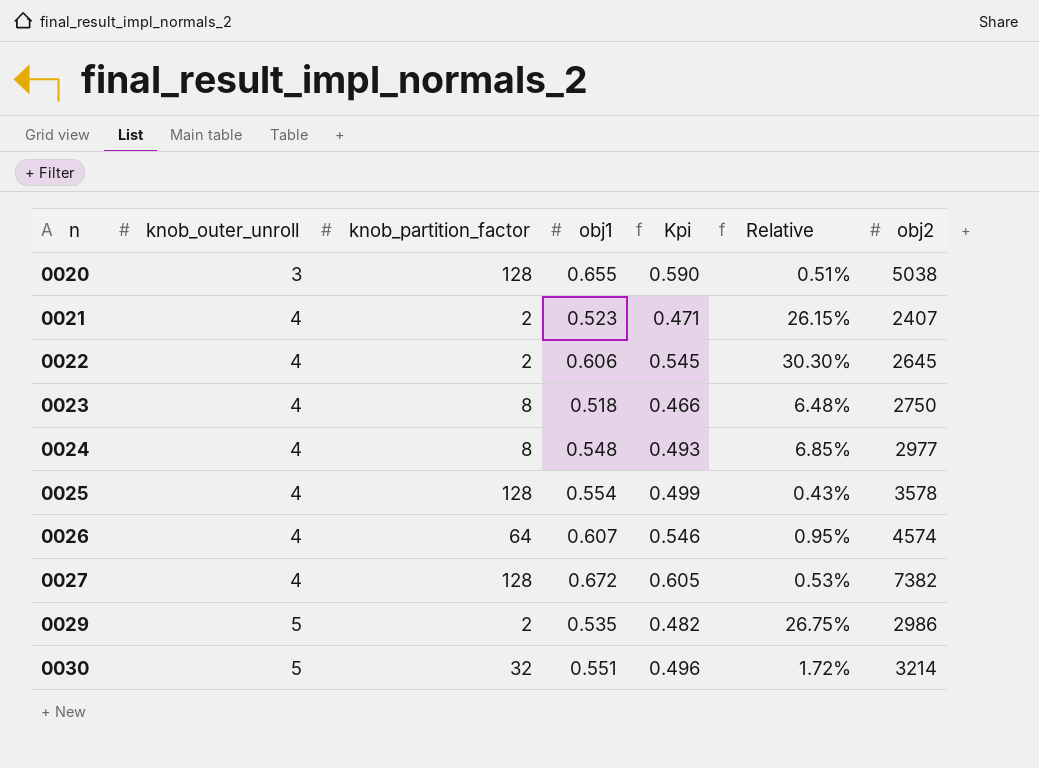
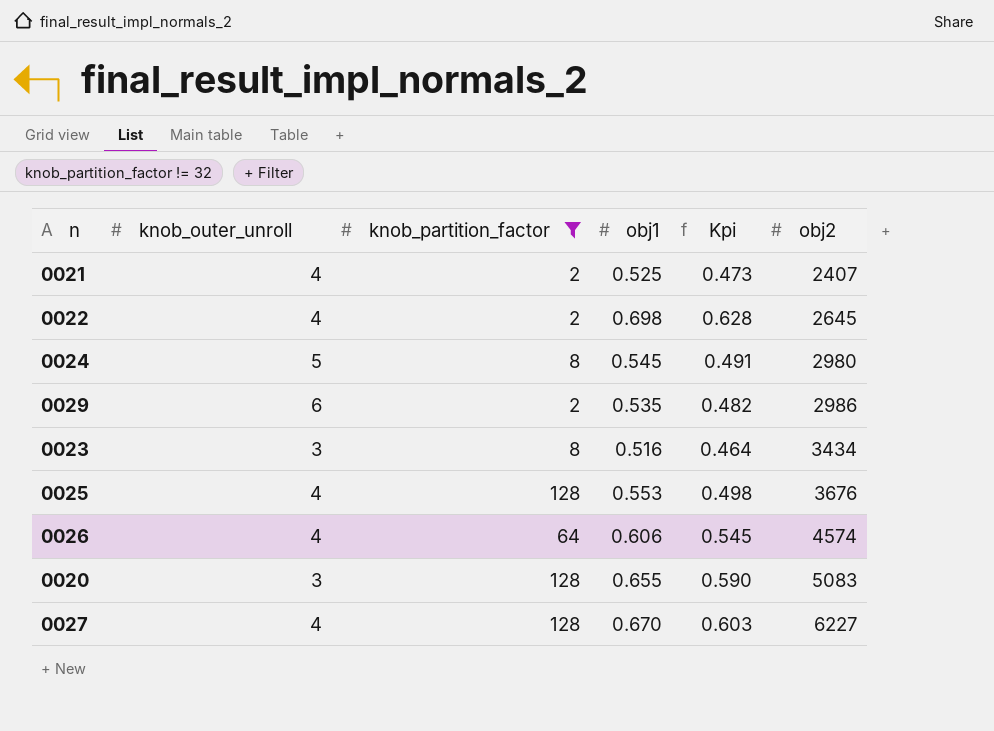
filter: none -> knob_partition_factor != 32
row order: n ascending -> obj2 ascending
column Relative | formula: [obj1] / [knob_partition_factor] -> none
0021 | obj1: 0.523 -> 0.525
0021 | Kpi: 0.471 -> 0.473
0022 | obj1: 0.606 -> 0.698
0022 | Kpi: 0.545 -> 0.628
0024 | knob_outer_unroll: 4 -> 5
0024 | obj1: 0.548 -> 0.545
0024 | Kpi: 0.493 -> 0.491
0024 | obj2: 2977 -> 2980
0029 | knob_outer_unroll: 5 -> 6
0023 | knob_outer_unroll: 4 -> 3
0023 | obj1: 0.518 -> 0.516
0023 | Kpi: 0.466 -> 0.464
0023 | obj2: 2750 -> 3434
0025 | obj1: 0.554 -> 0.553
0025 | Kpi: 0.499 -> 0.498
0025 | obj2: 3578 -> 3676
0026 | obj1: 0.607 -> 0.606
0026 | Kpi: 0.546 -> 0.545
0020 | obj2: 5038 -> 5083
0027 | obj1: 0.672 -> 0.670
0027 | Kpi: 0.605 -> 0.603
0027 | obj2: 7382 -> 6227

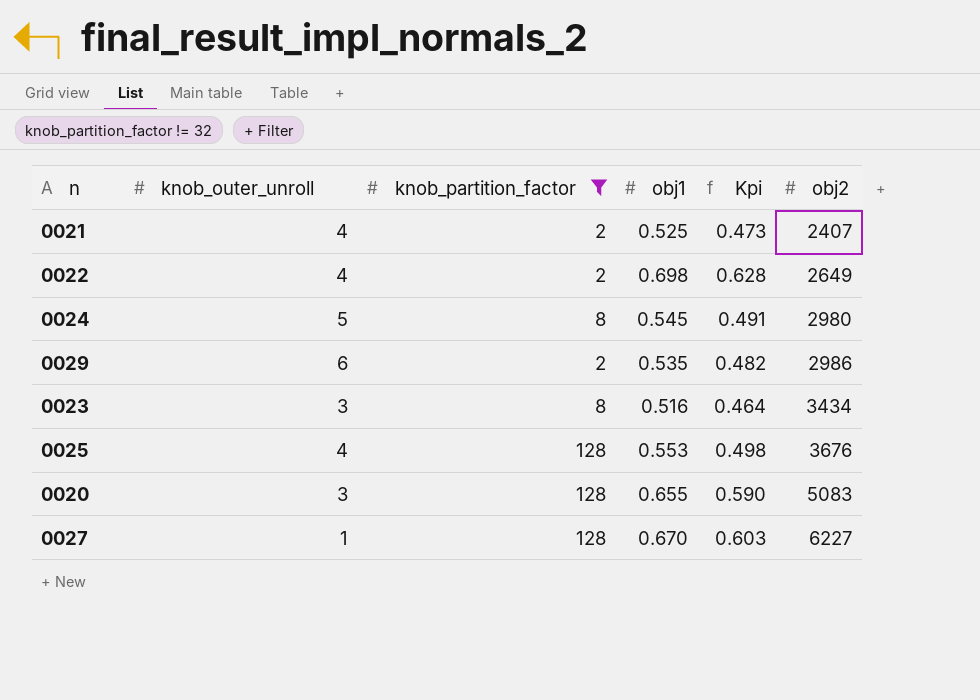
row 0026: 4 | 64 | 0.606 | 0.545 | 4574 -> none
0022 | obj2: 2645 -> 2649
0027 | knob_outer_unroll: 4 -> 1

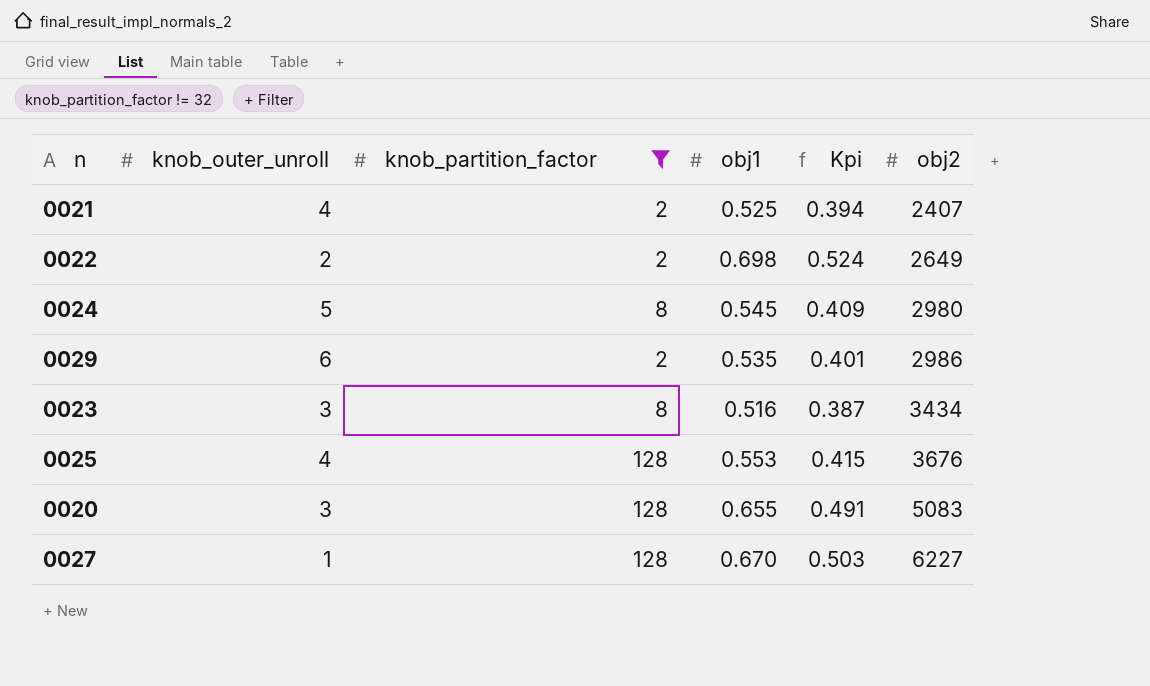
column Kpi | formula: [obj1] * 0.9 -> [obj1] * 0.75
0022 | knob_outer_unroll: 4 -> 2

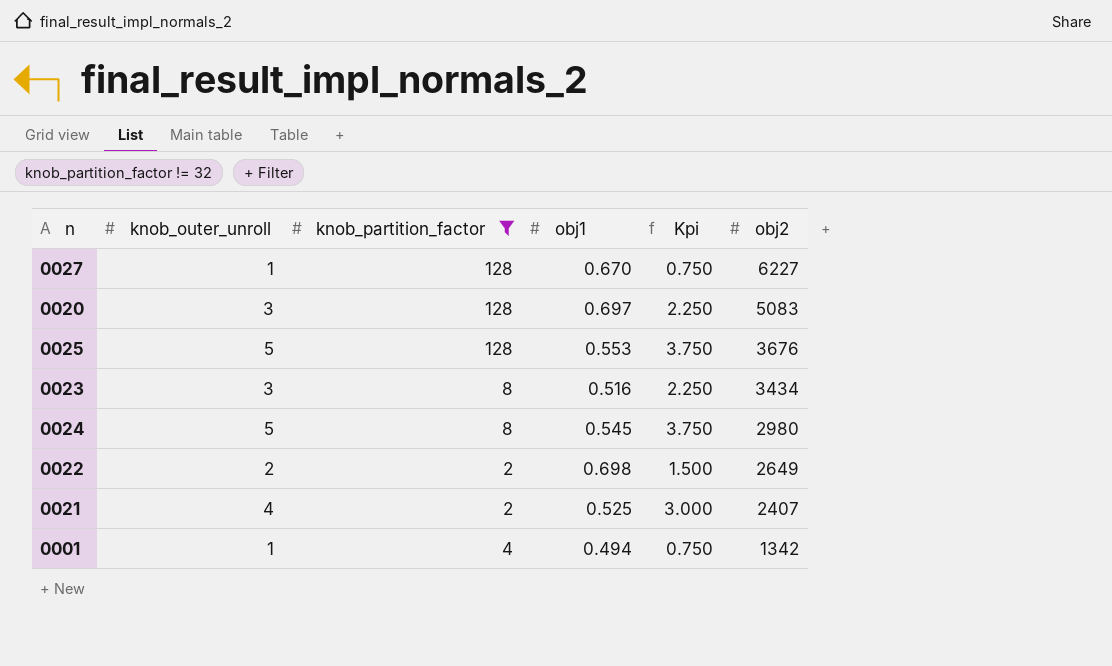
row order: obj2 ascending -> obj2 descending
column Kpi | formula: [obj1] * 0.75 -> [knob_outer_unroll] * 0.75
row 0029: 6 | 2 | 0.535 | 0.401 | 2986 -> none
0020 | obj1: 0.655 -> 0.697
0025 | knob_outer_unroll: 4 -> 5
row 0001: none -> 1 | 4 | 0.494 | 0.750 | 1342

